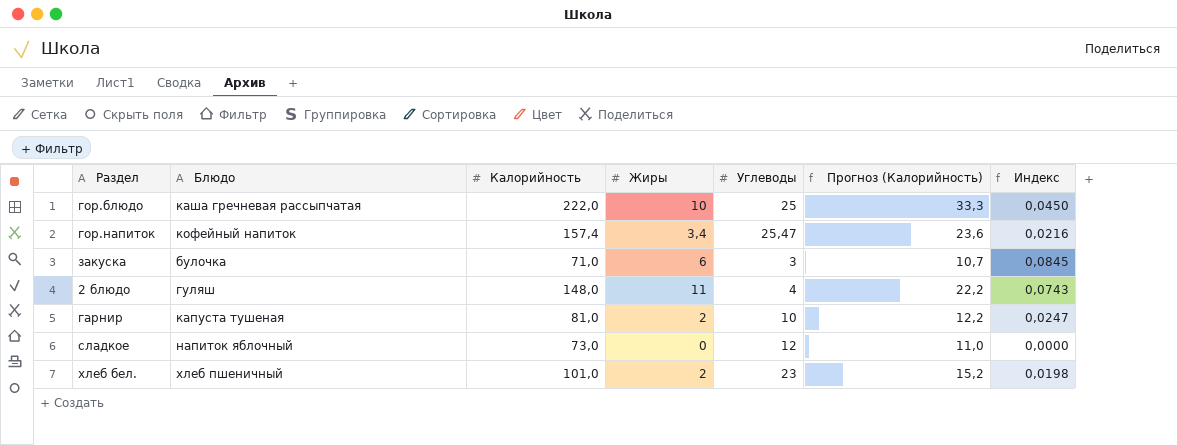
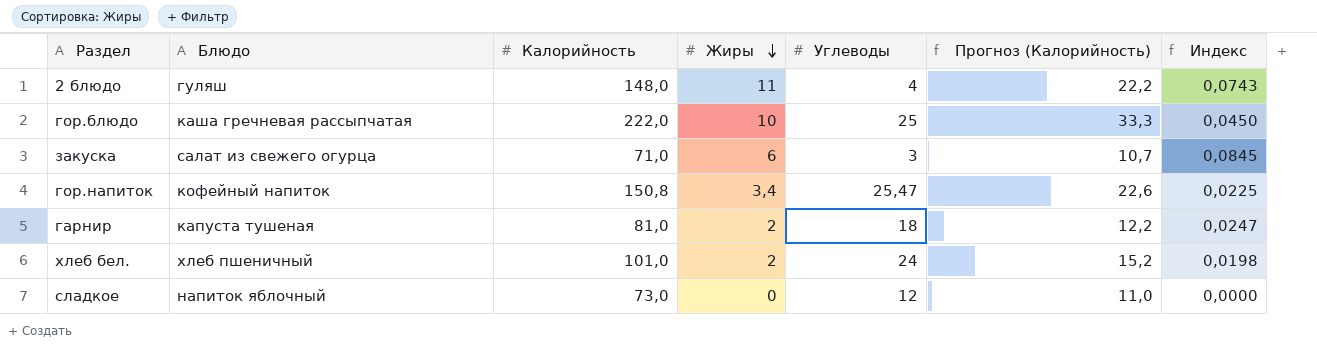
row order: none -> Жиры descending
закуска | Блюдо: булочка -> салат из свежего огурца
гор.напиток | Калорийность: 157,4 -> 150,8
гор.напиток | Прогноз (Калорийность): 23,6 -> 22,6
гор.напиток | Индекс: 0,0216 -> 0,0225
гарнир | Углеводы: 10 -> 18
хлеб бел. | Углеводы: 23 -> 24

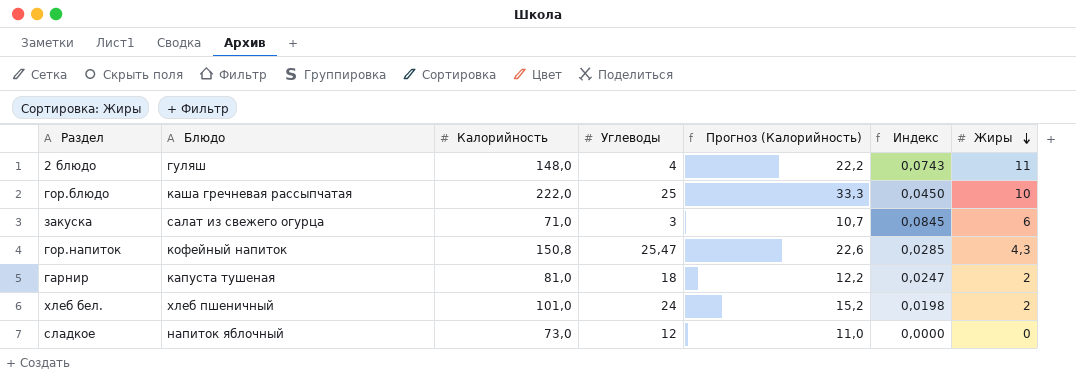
column Жиры | position: 4 -> 7
гор.напиток | Индекс: 0,0225 -> 0,0285
гор.напиток | Жиры: 3,4 -> 4,3

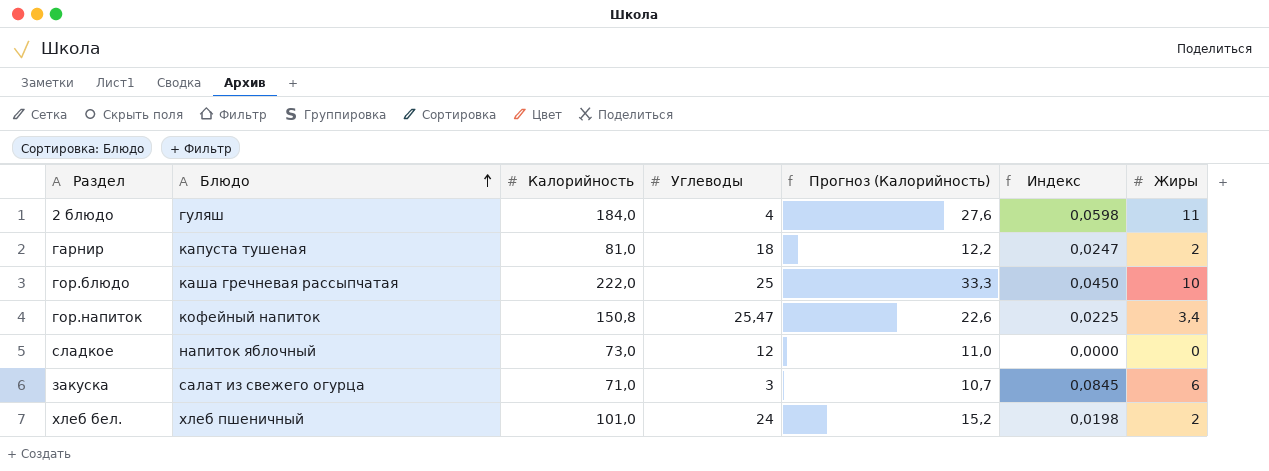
row order: Жиры descending -> Блюдо ascending
2 блюдо | Калорийность: 148,0 -> 184,0
2 блюдо | Прогноз (Калорийность): 22,2 -> 27,6
2 блюдо | Индекс: 0,0743 -> 0,0598
гор.напиток | Индекс: 0,0285 -> 0,0225
гор.напиток | Жиры: 4,3 -> 3,4

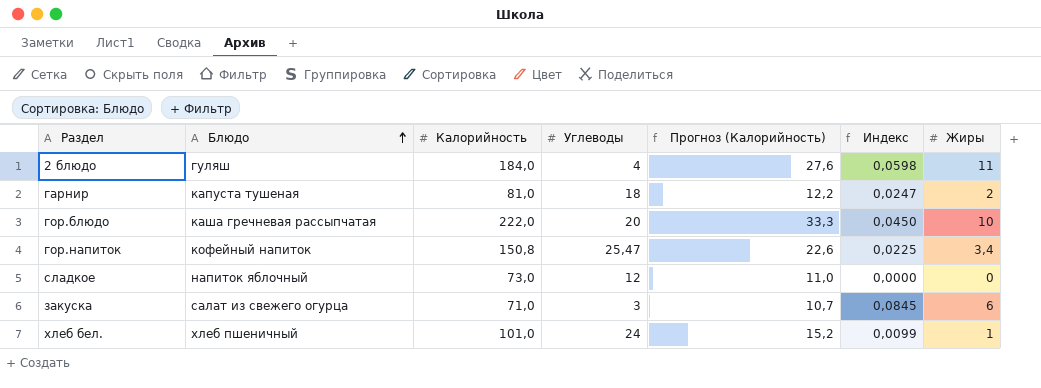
гор.блюдо | Углеводы: 25 -> 20
хлеб бел. | Индекс: 0,0198 -> 0,0099
хлеб бел. | Жиры: 2 -> 1

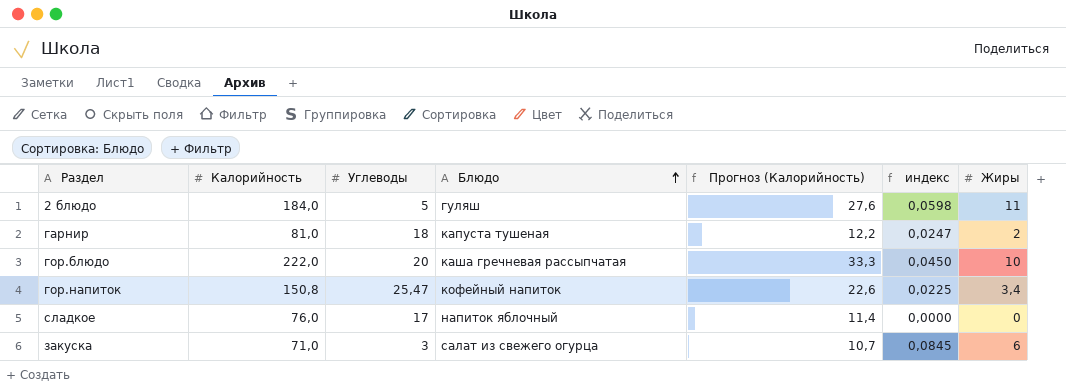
column Блюдо | position: 2 -> 4
column name: Индекс -> индекс
row хлеб бел.: хлеб пшеничный | 101,0 | 24 | 15,2 | 0,0099 | 1 -> none
2 блюдо | Углеводы: 4 -> 5
сладкое | Калорийность: 73,0 -> 76,0
сладкое | Углеводы: 12 -> 17
сладкое | Прогноз (Калорийность): 11,0 -> 11,4

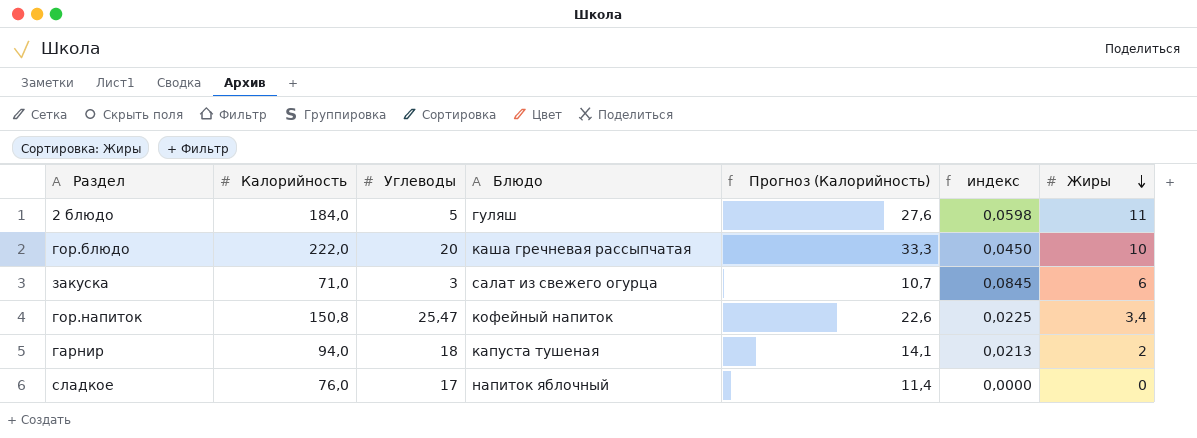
row order: Блюдо ascending -> Жиры descending
гарнир | Калорийность: 81,0 -> 94,0
гарнир | Прогноз (Калорийность): 12,2 -> 14,1
гарнир | индекс: 0,0247 -> 0,0213

